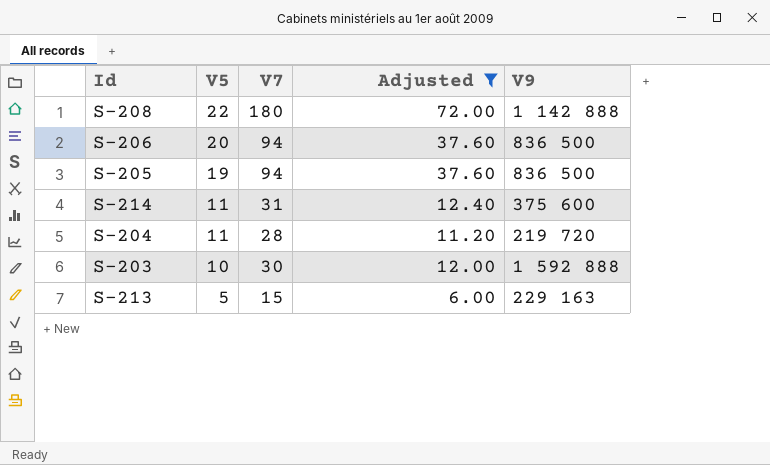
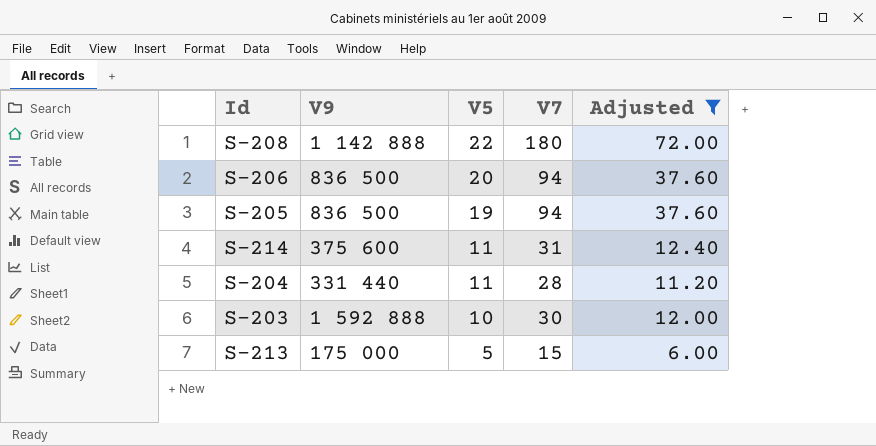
column V9 | position: 5 -> 2
S-204 | V9: 219 720 -> 331 440
S-213 | V9: 229 163 -> 175 000

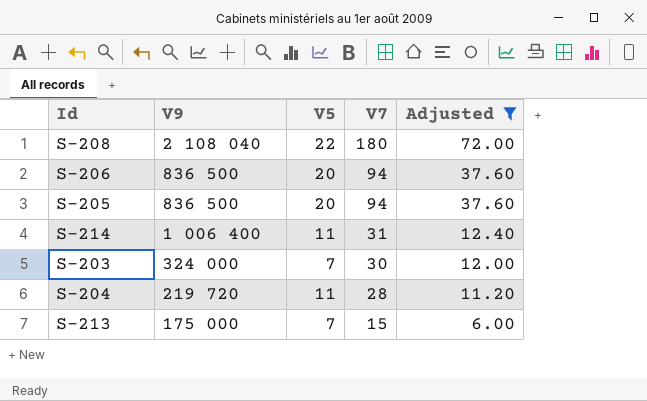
row order: V5 descending -> V7 descending
S-208 | V9: 1 142 888 -> 2 108 040
S-205 | V5: 19 -> 20
S-214 | V9: 375 600 -> 1 006 400
S-203 | V9: 1 592 888 -> 324 000
S-203 | V5: 10 -> 7
S-204 | V9: 331 440 -> 219 720
S-213 | V5: 5 -> 7

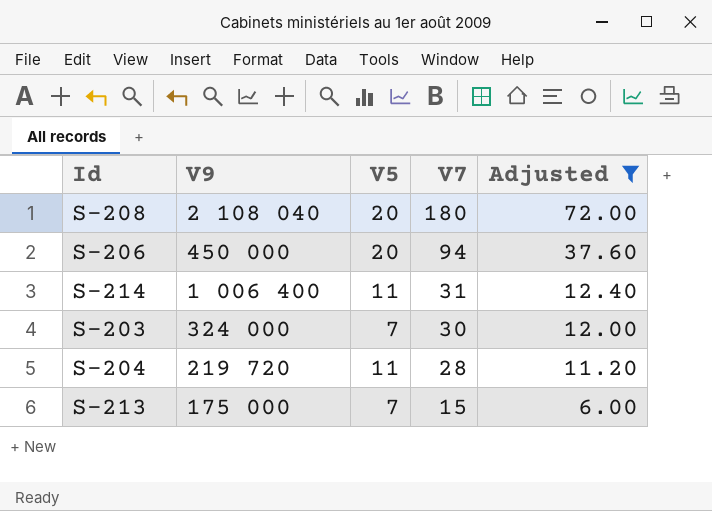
row S-205: 836 500 | 20 | 94 | 37.60 -> none
S-208 | V5: 22 -> 20
S-206 | V9: 836 500 -> 450 000

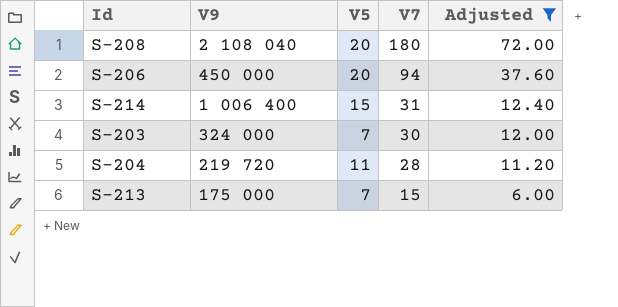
S-214 | V5: 11 -> 15

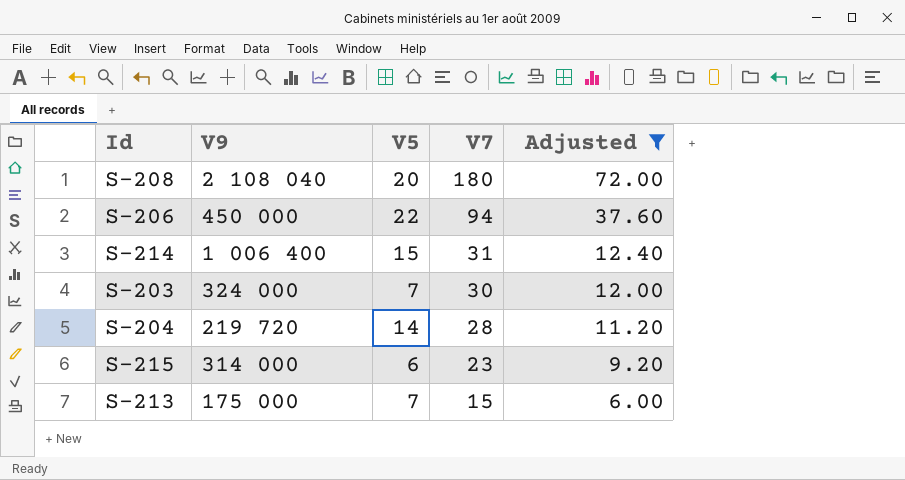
S-206 | V5: 20 -> 22
S-204 | V5: 11 -> 14
row S-215: none -> 314 000 | 6 | 23 | 9.20

